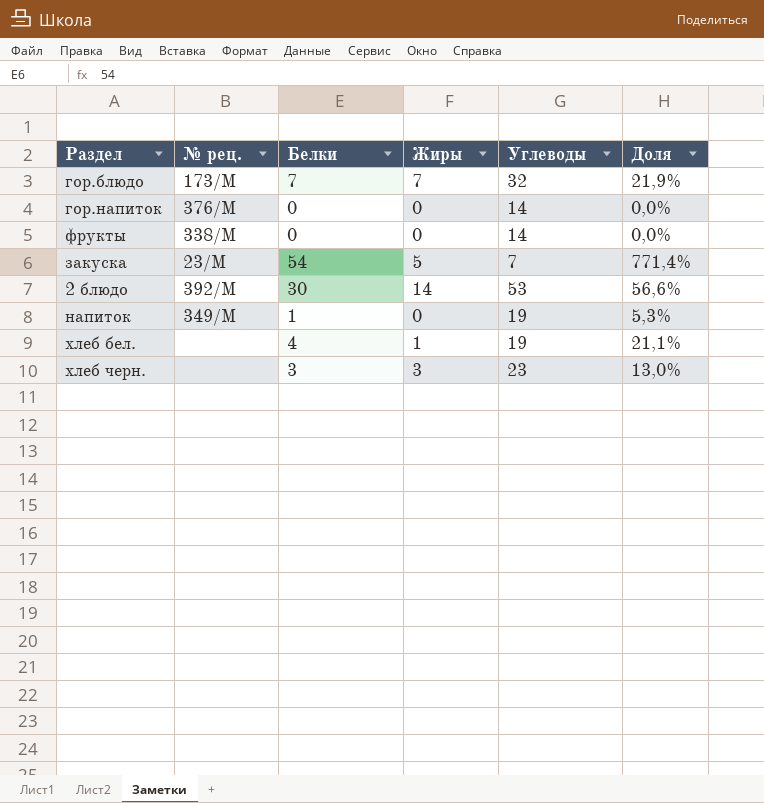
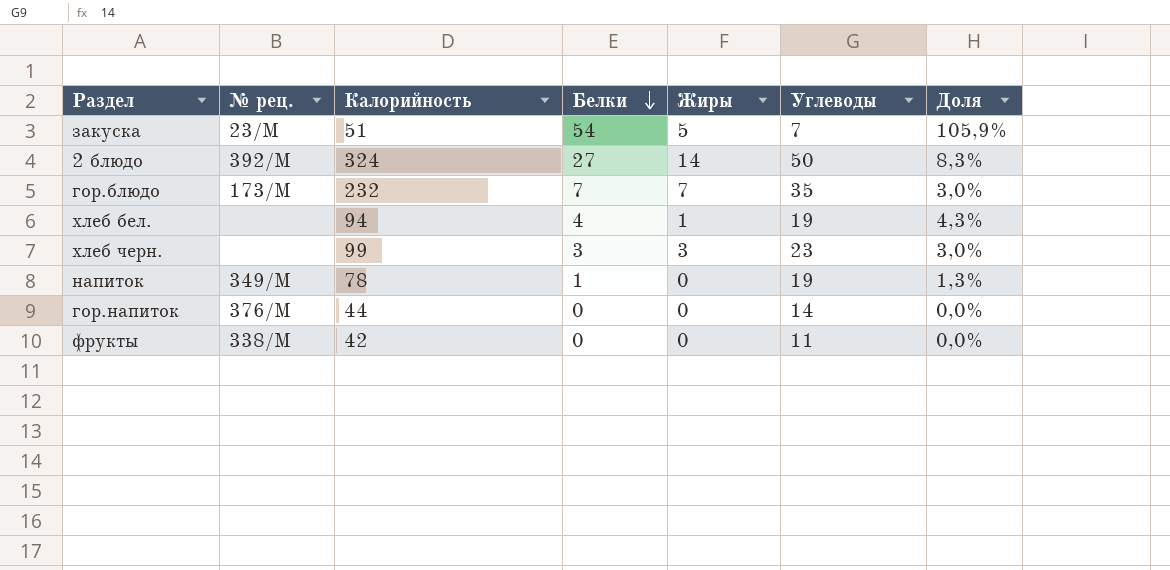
row order: none -> Белки descending
column Калорийность | position: none -> 3
column Доля | formula: [Белки] / [Углеводы] -> [Белки] / [Калорийность]
2 блюдо | Белки: 30 -> 27
2 блюдо | Углеводы: 53 -> 50
гор.блюдо | Углеводы: 32 -> 35
фрукты | Углеводы: 14 -> 11

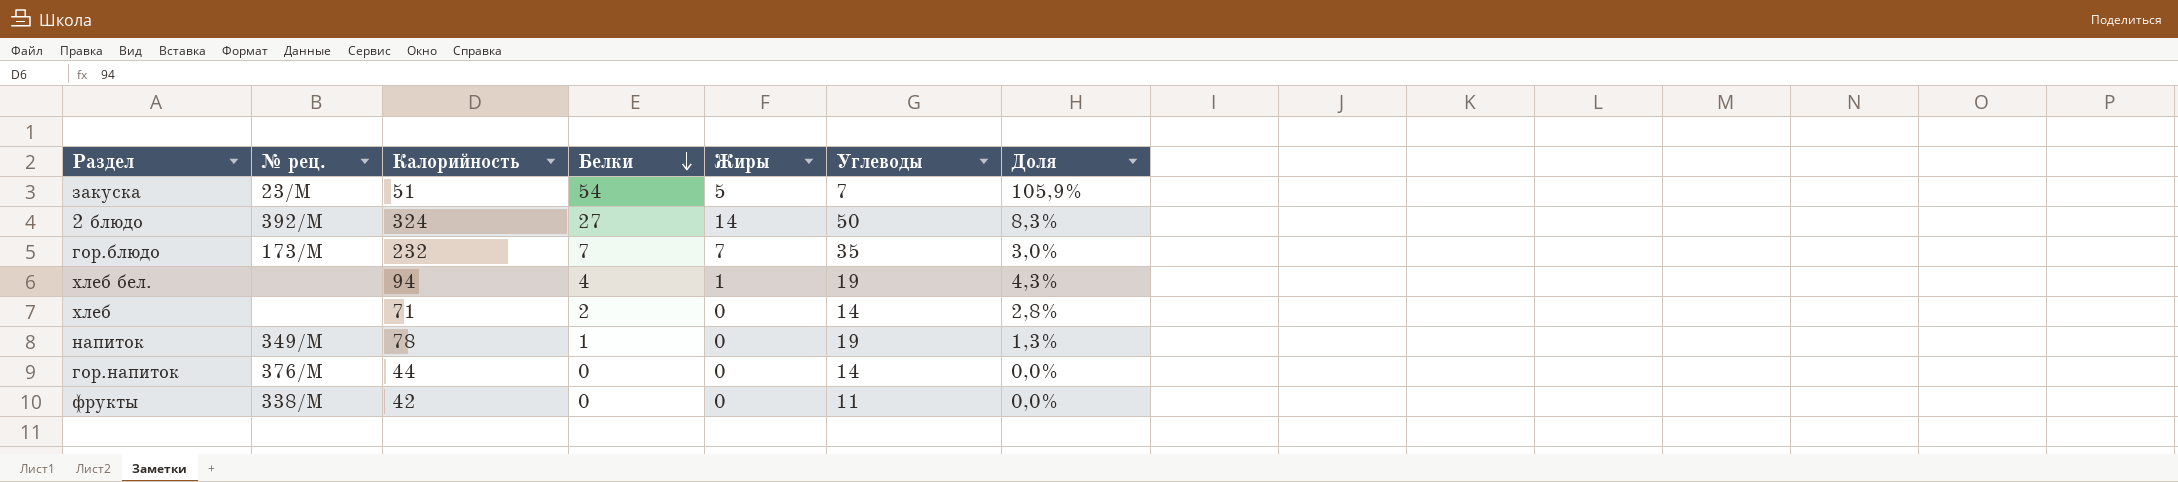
row хлеб черн.: none | 99 | 3 | 3 | 23 | 3,0% -> none
row хлеб: none -> none | 71 | 2 | 0 | 14 | 2,8%

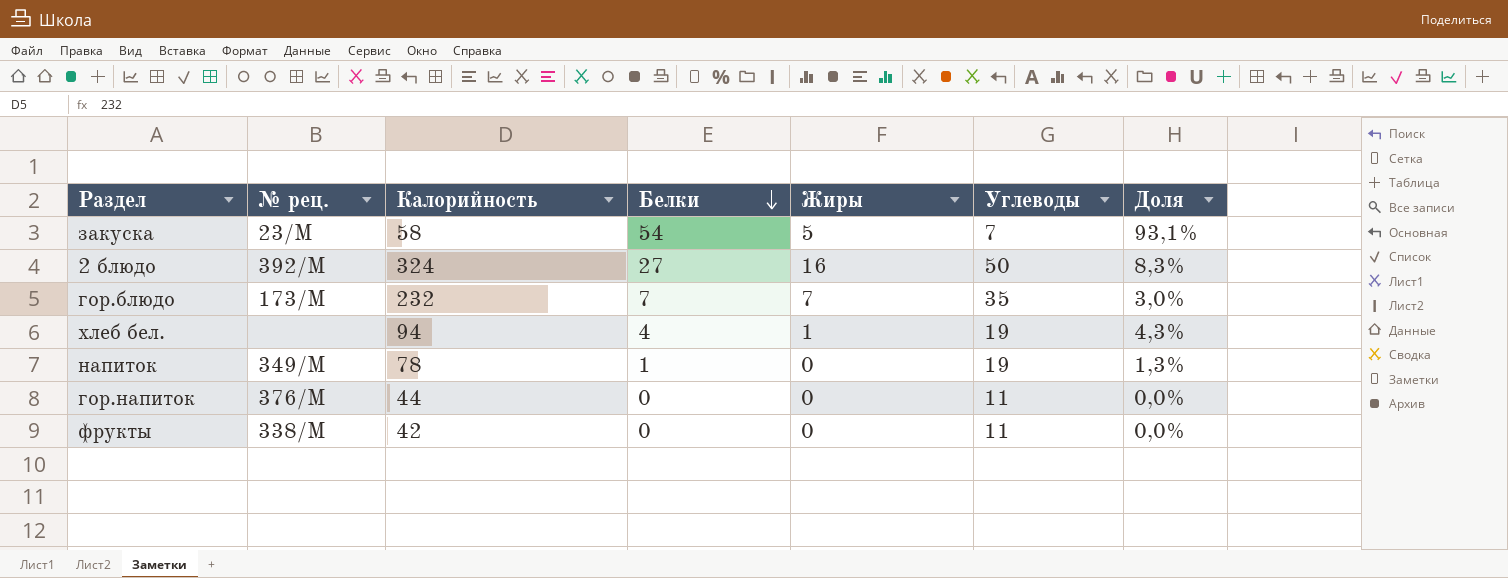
row хлеб: none | 71 | 2 | 0 | 14 | 2,8% -> none
закуска | Калорийность: 51 -> 58
закуска | Доля: 105,9% -> 93,1%
2 блюдо | Жиры: 14 -> 16
гор.напиток | Углеводы: 14 -> 11

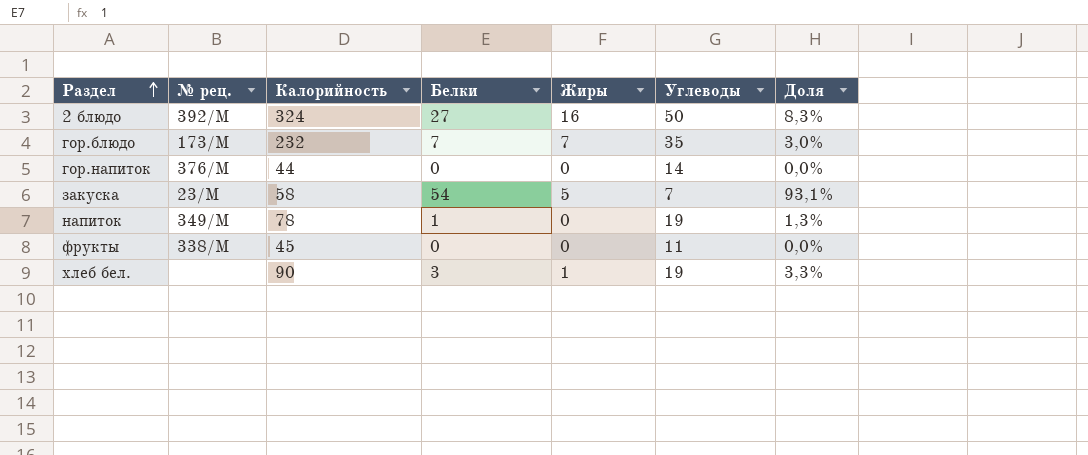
row order: Белки descending -> Раздел ascending
гор.напиток | Углеводы: 11 -> 14
фрукты | Калорийность: 42 -> 45
хлеб бел. | Калорийность: 94 -> 90
хлеб бел. | Белки: 4 -> 3
хлеб бел. | Доля: 4,3% -> 3,3%

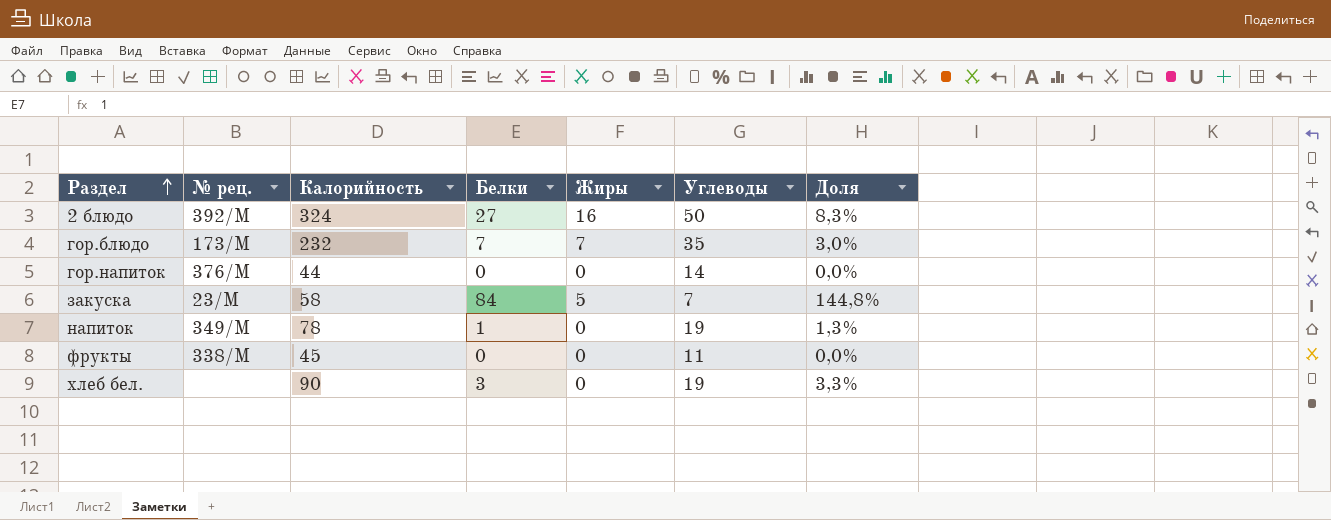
закуска | Белки: 54 -> 84
закуска | Доля: 93,1% -> 144,8%
хлеб бел. | Жиры: 1 -> 0

